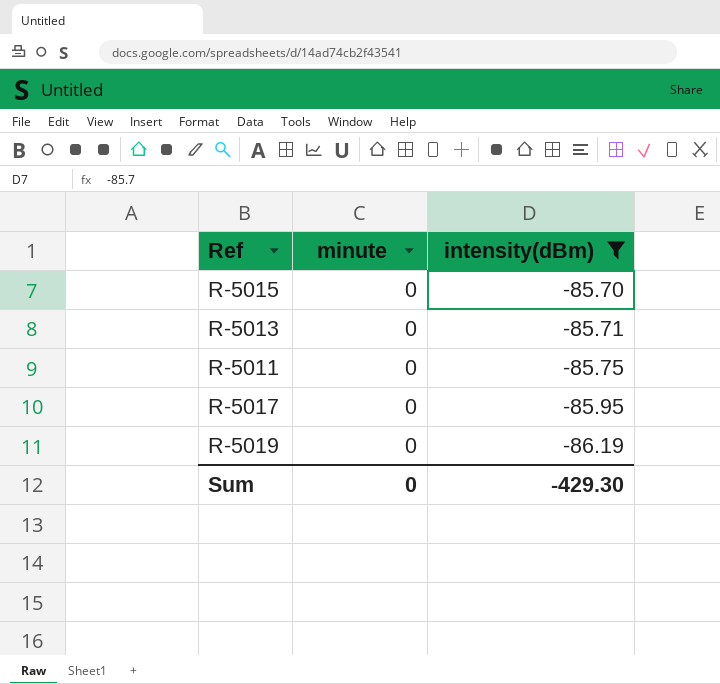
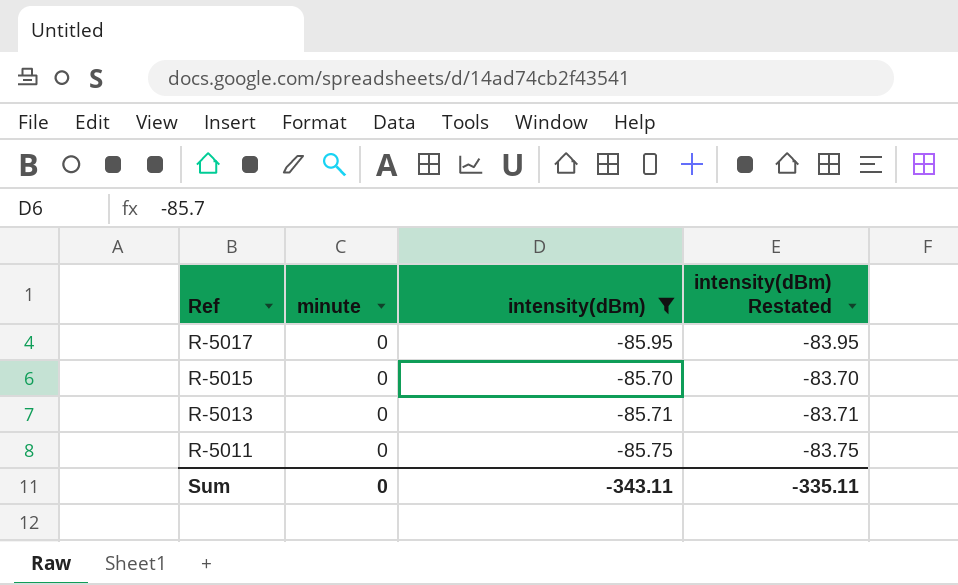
row order: intensity(dBm) descending -> Ref descending
column intensity(dBm) Restated | formula: none -> [intensity(dBm)] + 2
row R-5019: 0 | -86.19 -> none
Sum | intensity(dBm): -429.30 -> -343.11

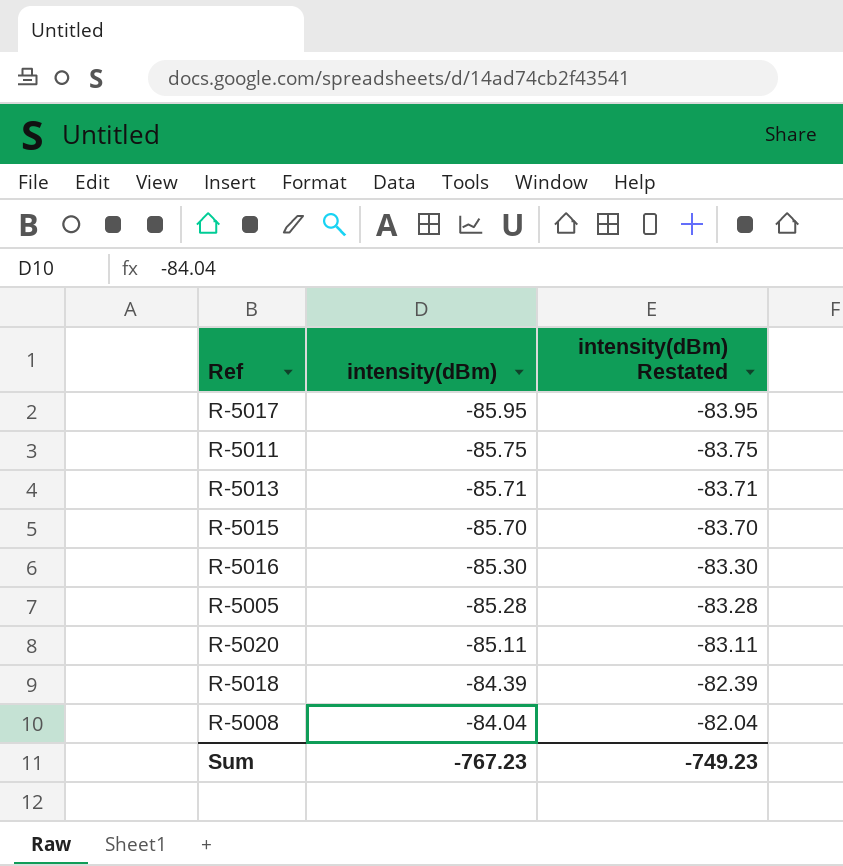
filter: intensity(dBm) <= -85.70 -> none
row order: Ref descending -> intensity(dBm) ascending
column minute | position: 2 -> none
Sum | intensity(dBm): -343.11 -> -767.23
Sum | intensity(dBm) Restated: -335.11 -> -749.23

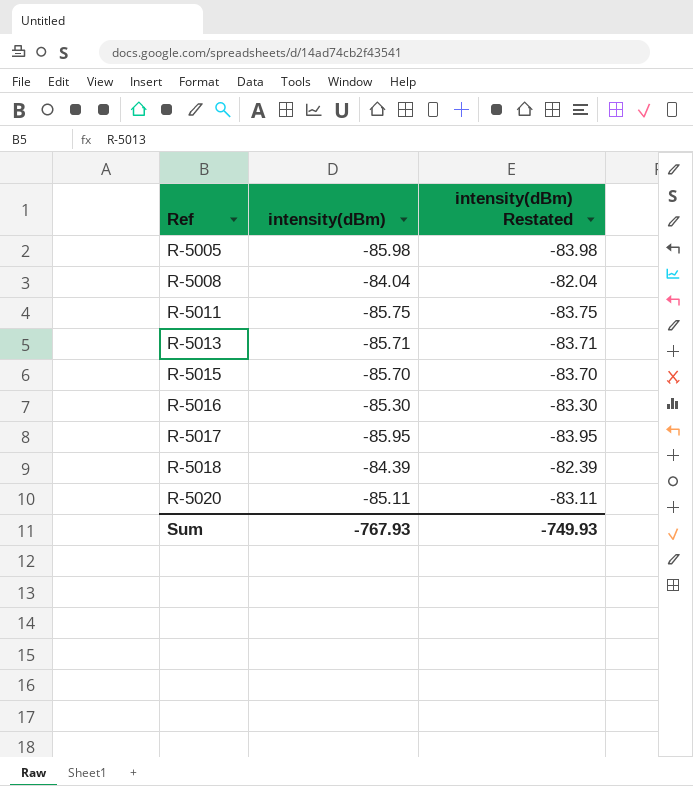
row order: intensity(dBm) ascending -> Ref ascending
R-5005 | intensity(dBm): -85.28 -> -85.98
R-5005 | intensity(dBm) Restated: -83.28 -> -83.98
Sum | intensity(dBm): -767.23 -> -767.93
Sum | intensity(dBm) Restated: -749.23 -> -749.93

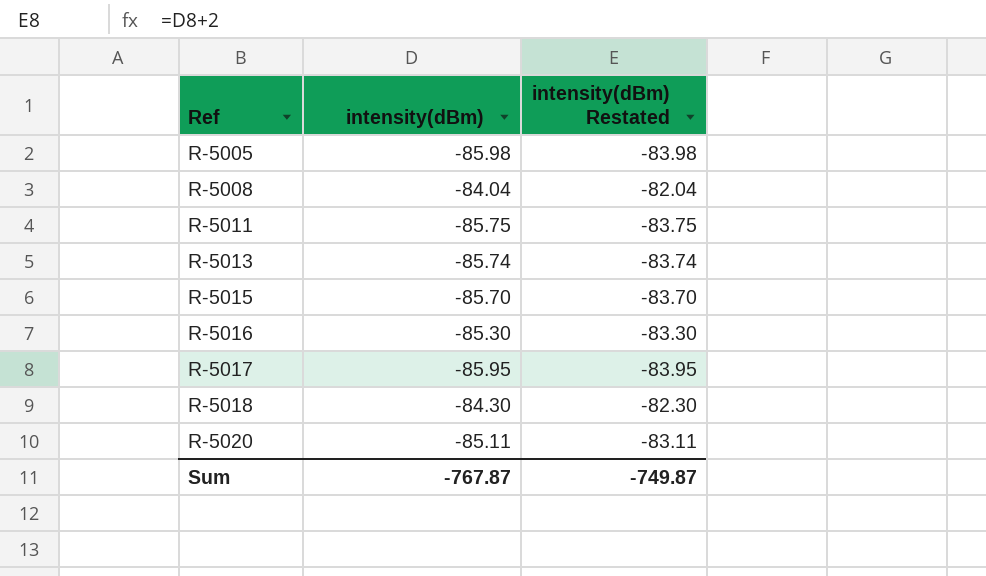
R-5013 | intensity(dBm): -85.71 -> -85.74
R-5013 | intensity(dBm) Restated: -83.71 -> -83.74
R-5018 | intensity(dBm): -84.39 -> -84.30
R-5018 | intensity(dBm) Restated: -82.39 -> -82.30
Sum | intensity(dBm): -767.93 -> -767.87
Sum | intensity(dBm) Restated: -749.93 -> -749.87

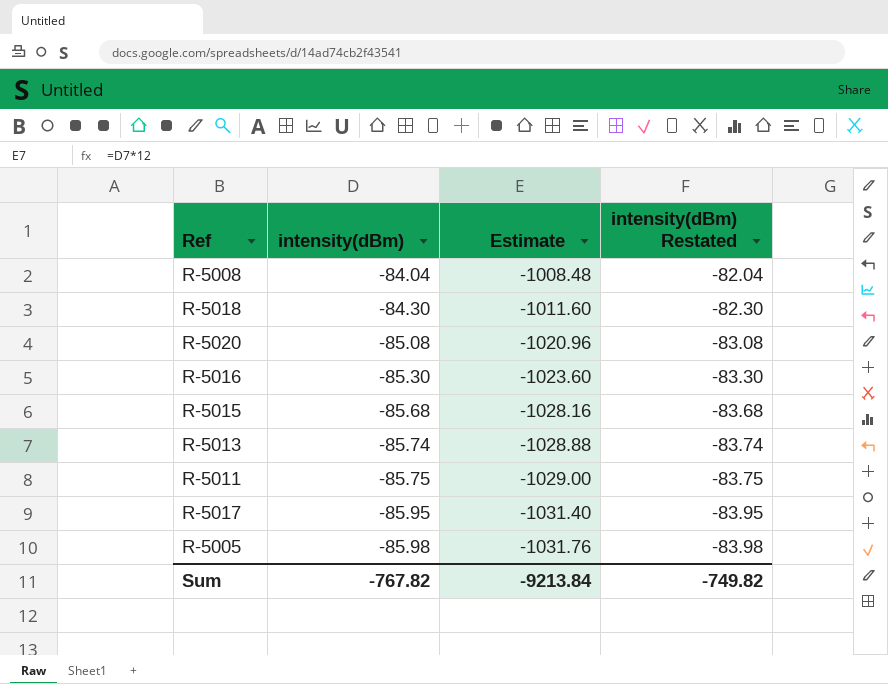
row order: Ref ascending -> intensity(dBm) descending
column Estimate | formula: none -> [intensity(dBm)] * 12
R-5020 | intensity(dBm): -85.11 -> -85.08
R-5020 | intensity(dBm) Restated: -83.11 -> -83.08
R-5015 | intensity(dBm): -85.70 -> -85.68
R-5015 | intensity(dBm) Restated: -83.70 -> -83.68
Sum | intensity(dBm): -767.87 -> -767.82
Sum | intensity(dBm) Restated: -749.87 -> -749.82

